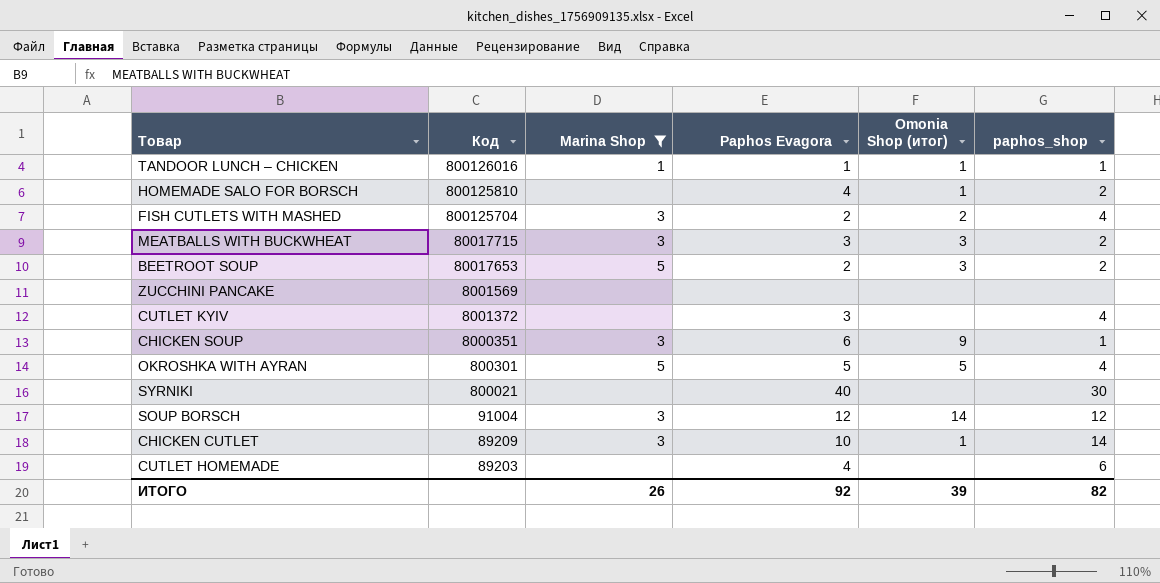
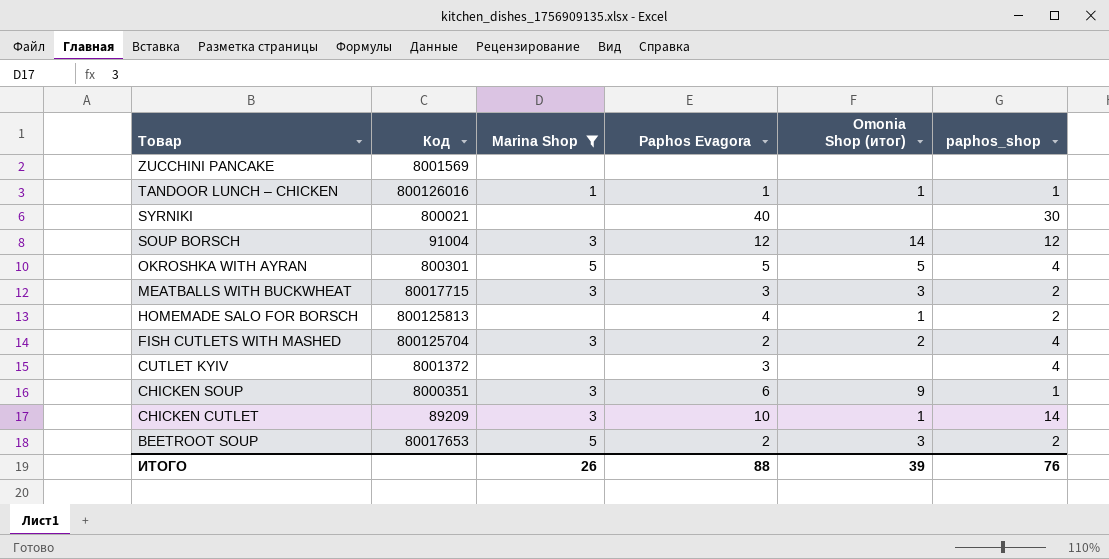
row order: Код descending -> Товар descending
row CUTLET HOMEMADE: 89203 | none | 4 | none | 6 -> none
HOMEMADE SALO FOR BORSCH | Код: 800125810 -> 800125813
ИТОГО | Paphos Evagora: 92 -> 88
ИТОГО | paphos_shop: 82 -> 76

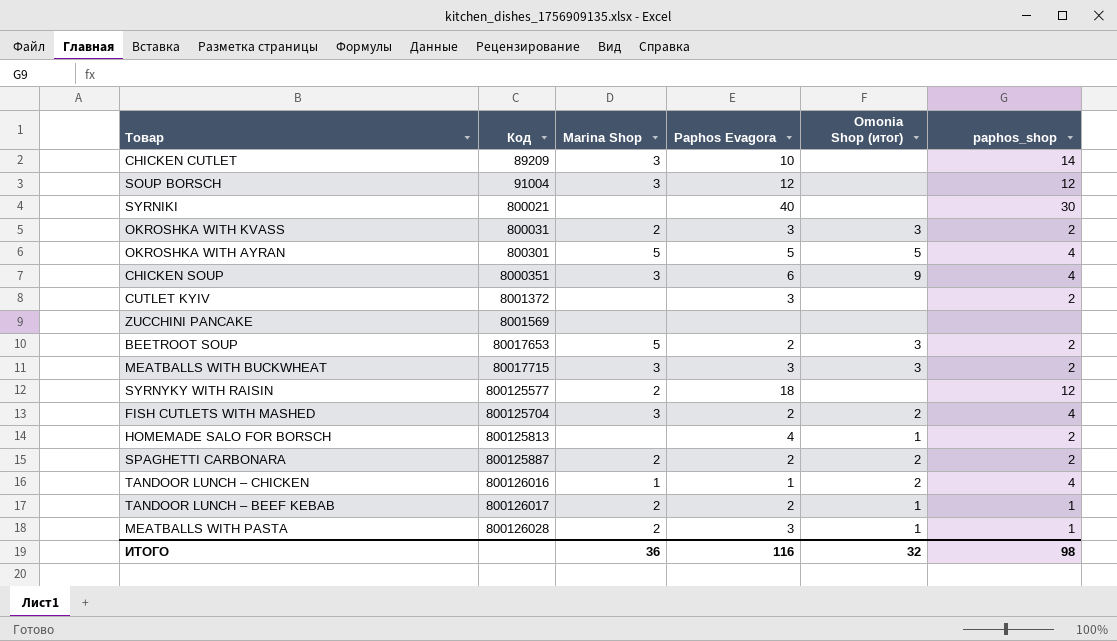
filter: Marina Shop != 2 -> none
row order: Товар descending -> Код ascending
CHICKEN CUTLET | Omonia Shop (итог): 1 -> none
SOUP BORSCH | Omonia Shop (итог): 14 -> none
CHICKEN SOUP | paphos_shop: 1 -> 4
CUTLET KYIV | paphos_shop: 4 -> 2
TANDOOR LUNCH – CHICKEN | Omonia Shop (итог): 1 -> 2
TANDOOR LUNCH – CHICKEN | paphos_shop: 1 -> 4
ИТОГО | Marina Shop: 26 -> 36
ИТОГО | Paphos Evagora: 88 -> 116
ИТОГО | Omonia Shop (итог): 39 -> 32
ИТОГО | paphos_shop: 76 -> 98

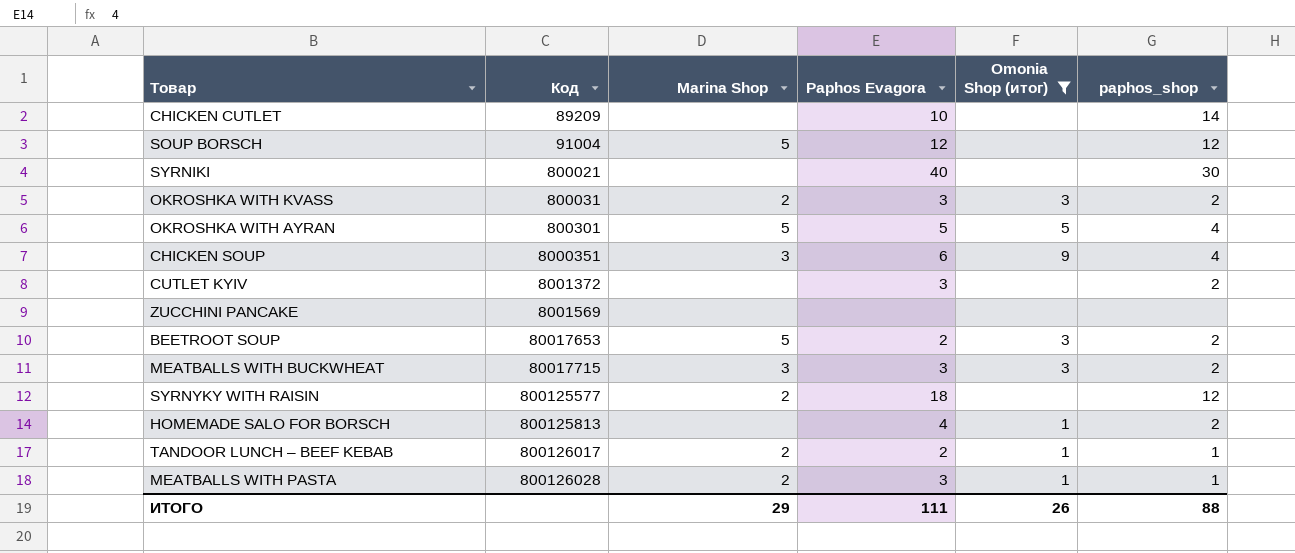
filter: none -> Omonia Shop (итог) != 2
CHICKEN CUTLET | Marina Shop: 3 -> none
SOUP BORSCH | Marina Shop: 3 -> 5
ИТОГО | Marina Shop: 36 -> 29
ИТОГО | Paphos Evagora: 116 -> 111
ИТОГО | Omonia Shop (итог): 32 -> 26
ИТОГО | paphos_shop: 98 -> 88

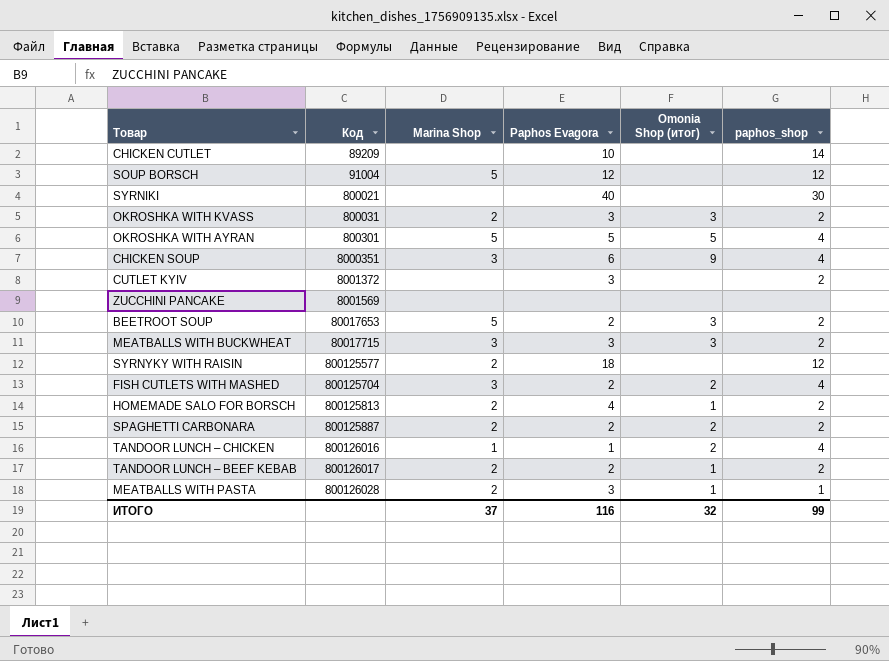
filter: Omonia Shop (итог) != 2 -> none
HOMEMADE SALO FOR BORSCH | Marina Shop: none -> 2
TANDOOR LUNCH – BEEF KEBAB | paphos_shop: 1 -> 2
ИТОГО | Marina Shop: 29 -> 37
ИТОГО | Paphos Evagora: 111 -> 116
ИТОГО | Omonia Shop (итог): 26 -> 32
ИТОГО | paphos_shop: 88 -> 99

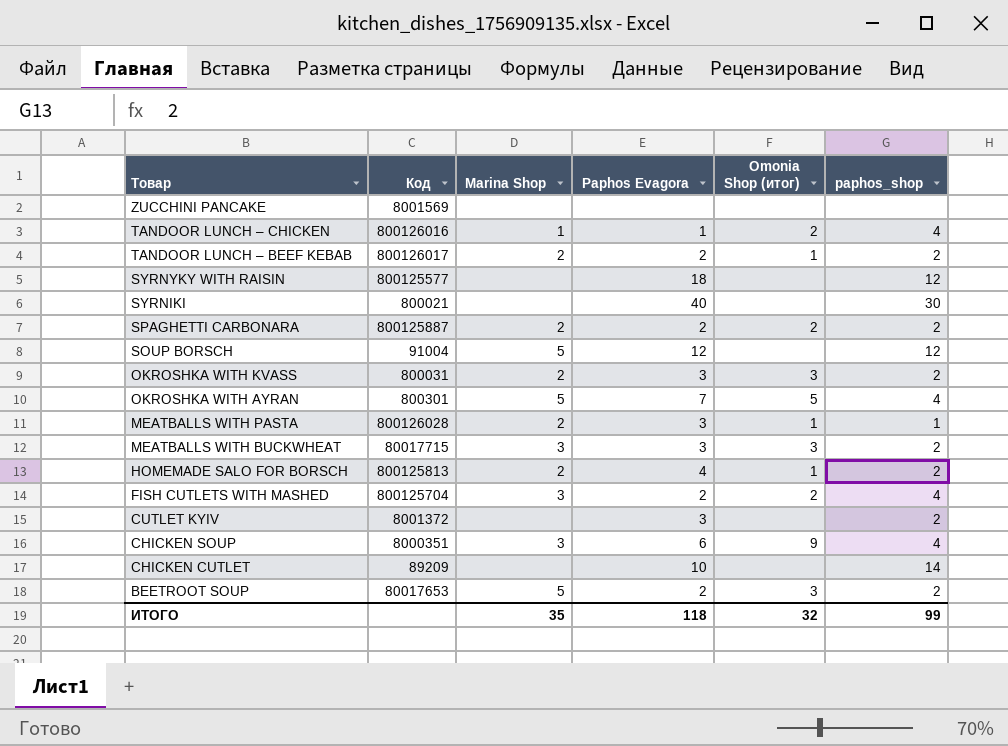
row order: Код ascending -> Товар descending
SYRNYKY WITH RAISIN | Marina Shop: 2 -> none
OKROSHKA WITH AYRAN | Paphos Evagora: 5 -> 7
ИТОГО | Marina Shop: 37 -> 35
ИТОГО | Paphos Evagora: 116 -> 118

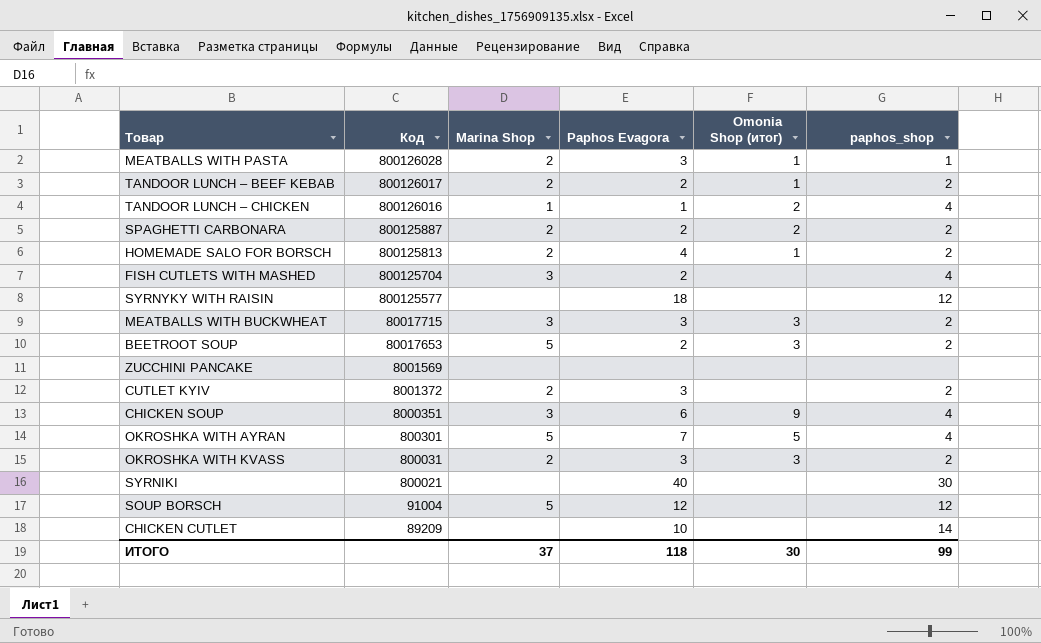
row order: Товар descending -> Код descending
FISH CUTLETS WITH MASHED | Omonia Shop (итог): 2 -> none
CUTLET KYIV | Marina Shop: none -> 2
ИТОГО | Marina Shop: 35 -> 37
ИТОГО | Omonia Shop (итог): 32 -> 30

